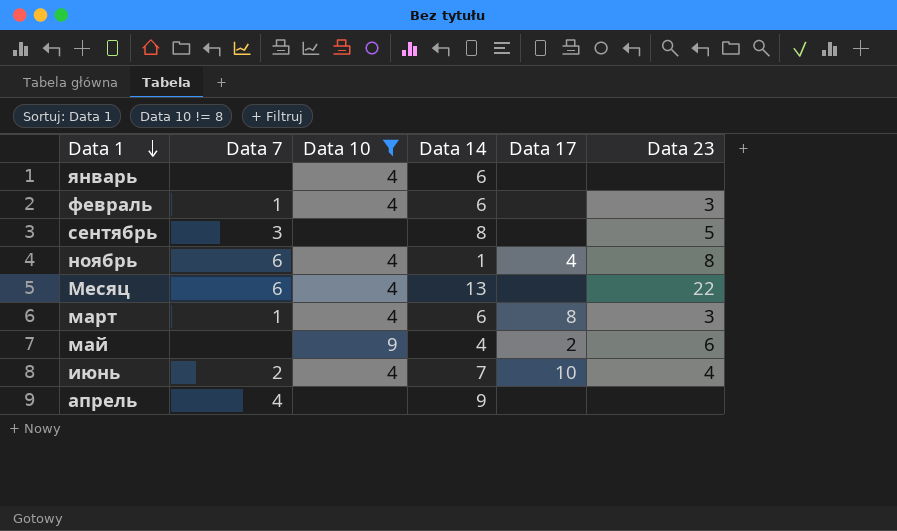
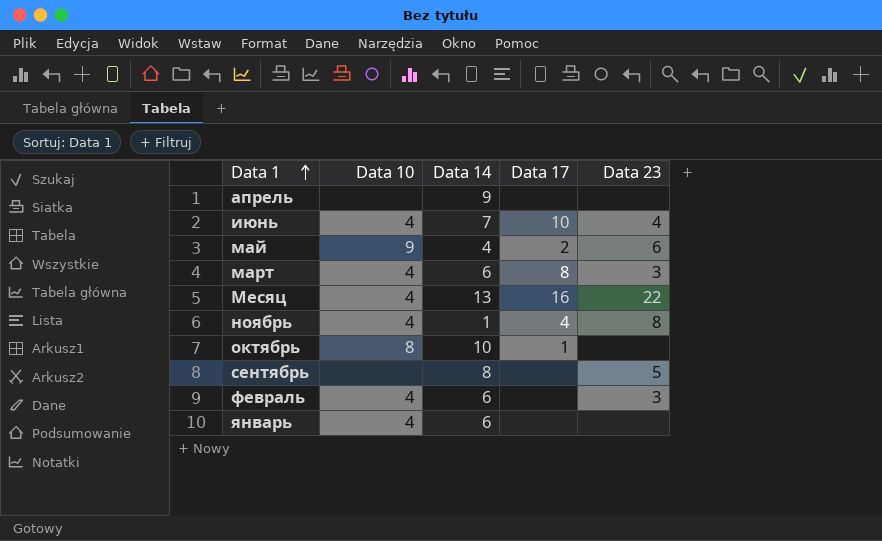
filter: Data 10 != 8 -> none
row order: Data 1 descending -> Data 1 ascending
column Data 7 | position: 2 -> none
Месяц | Data 17: none -> 16

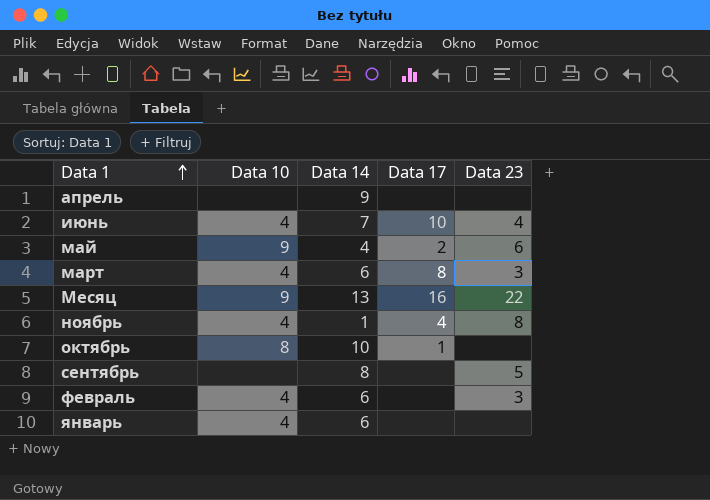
Месяц | Data 10: 4 -> 9

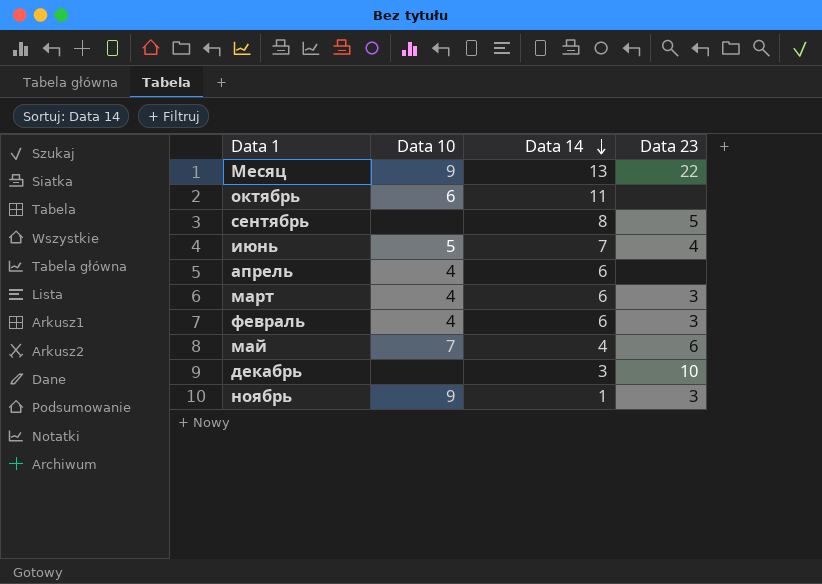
row order: Data 1 ascending -> Data 14 descending
column Data 17 | position: 4 -> none
row январь: 4 | 6 | none | none -> none
октябрь | Data 10: 8 -> 6
октябрь | Data 14: 10 -> 11
июнь | Data 10: 4 -> 5
апрель | Data 10: none -> 4
апрель | Data 14: 9 -> 6
май | Data 10: 9 -> 7
row декабрь: none -> none | 3 | 10
ноябрь | Data 10: 4 -> 9
ноябрь | Data 23: 8 -> 3

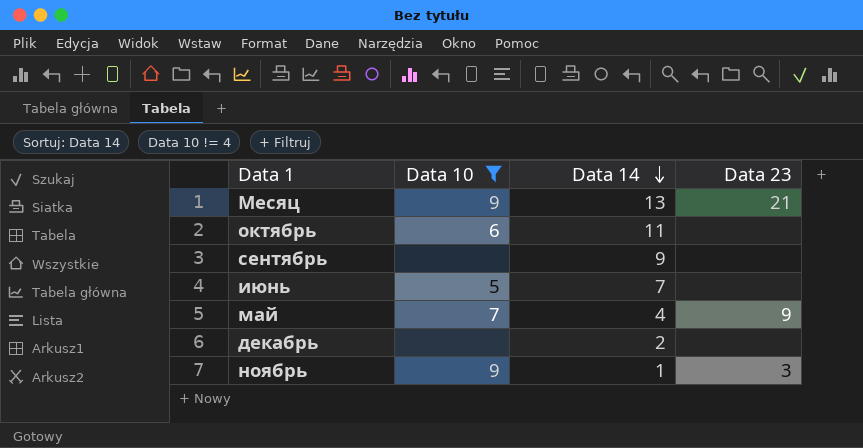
filter: none -> Data 10 != 4
Месяц | Data 23: 22 -> 21
сентябрь | Data 14: 8 -> 9
сентябрь | Data 23: 5 -> none
июнь | Data 23: 4 -> none
май | Data 23: 6 -> 9
декабрь | Data 14: 3 -> 2
декабрь | Data 23: 10 -> none

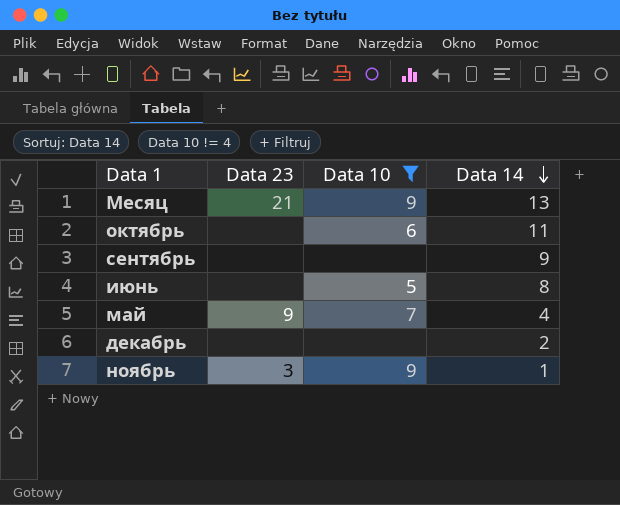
column Data 23 | position: 4 -> 2
июнь | Data 14: 7 -> 8

